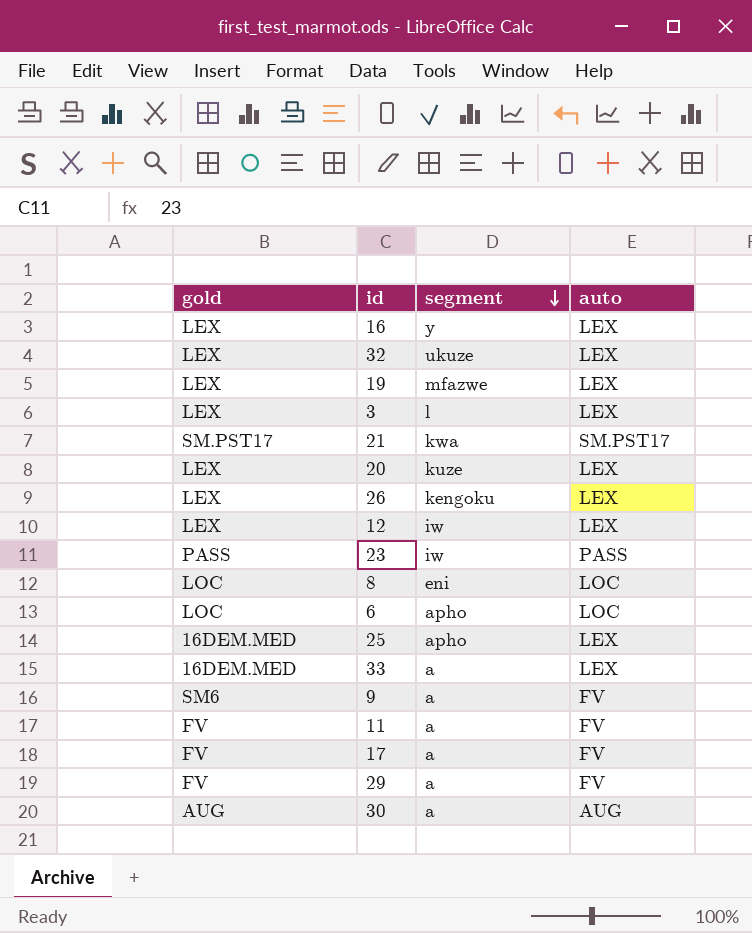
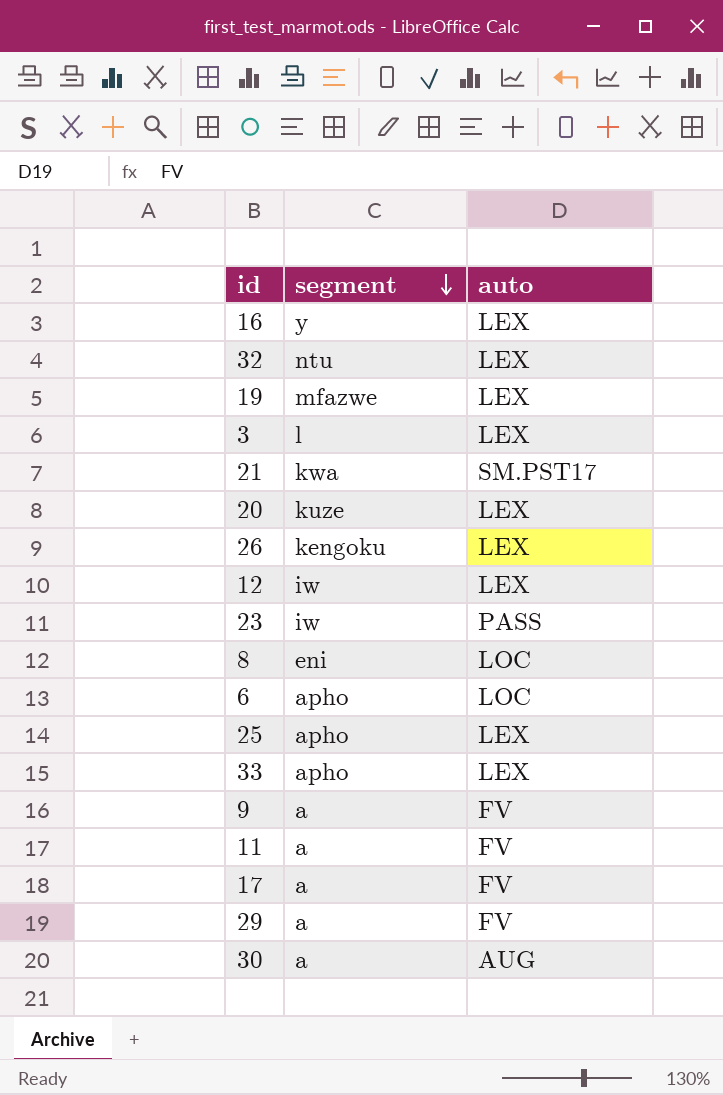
column gold | position: 1 -> none
32 | segment: ukuze -> ntu
33 | segment: a -> apho

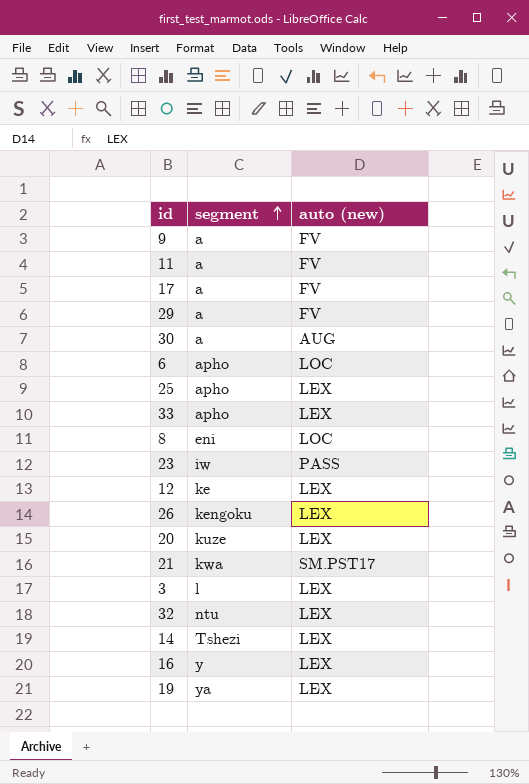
row order: segment descending -> segment ascending
column name: auto -> auto (new)
12 | segment: iw -> ke
row 14: none -> Tshezi | LEX
19 | segment: mfazwe -> ya

